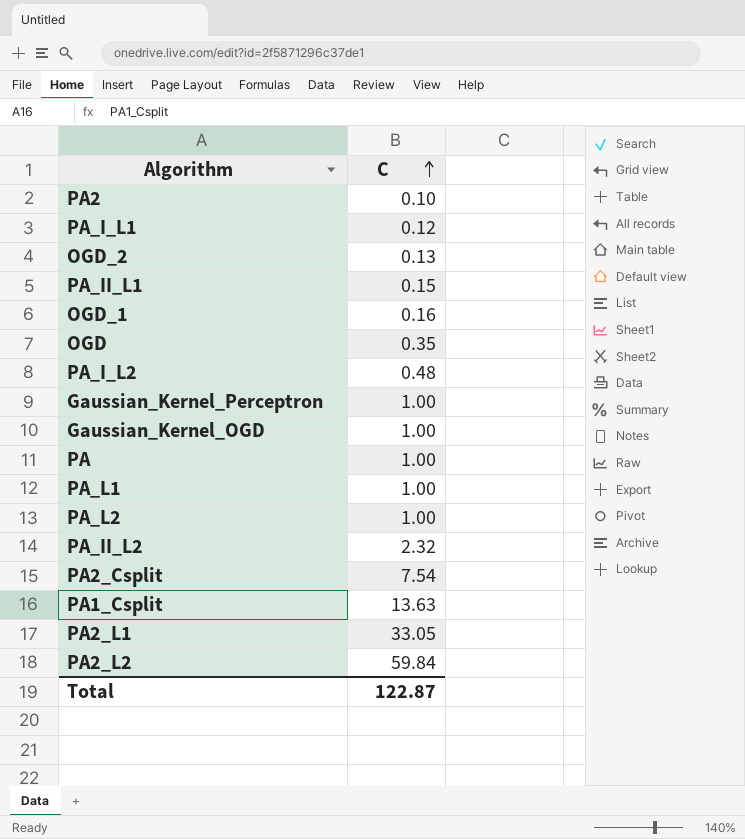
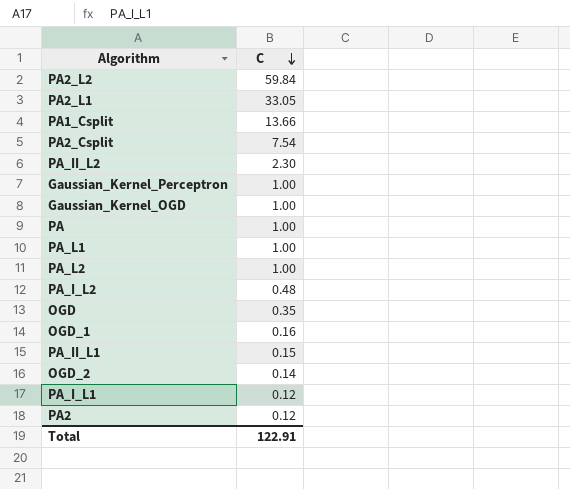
row order: C ascending -> C descending
PA1_Csplit | C: 13.63 -> 13.66
PA_II_L2 | C: 2.32 -> 2.30
OGD_2 | C: 0.13 -> 0.14
PA2 | C: 0.10 -> 0.12
Total | C: 122.87 -> 122.91

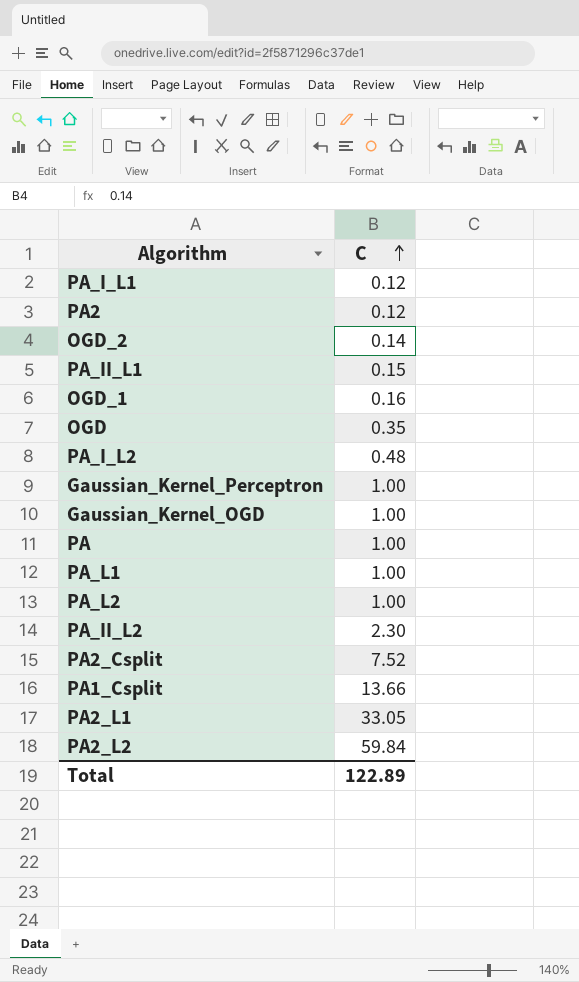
row order: C descending -> C ascending
PA2_Csplit | C: 7.54 -> 7.52
Total | C: 122.91 -> 122.89

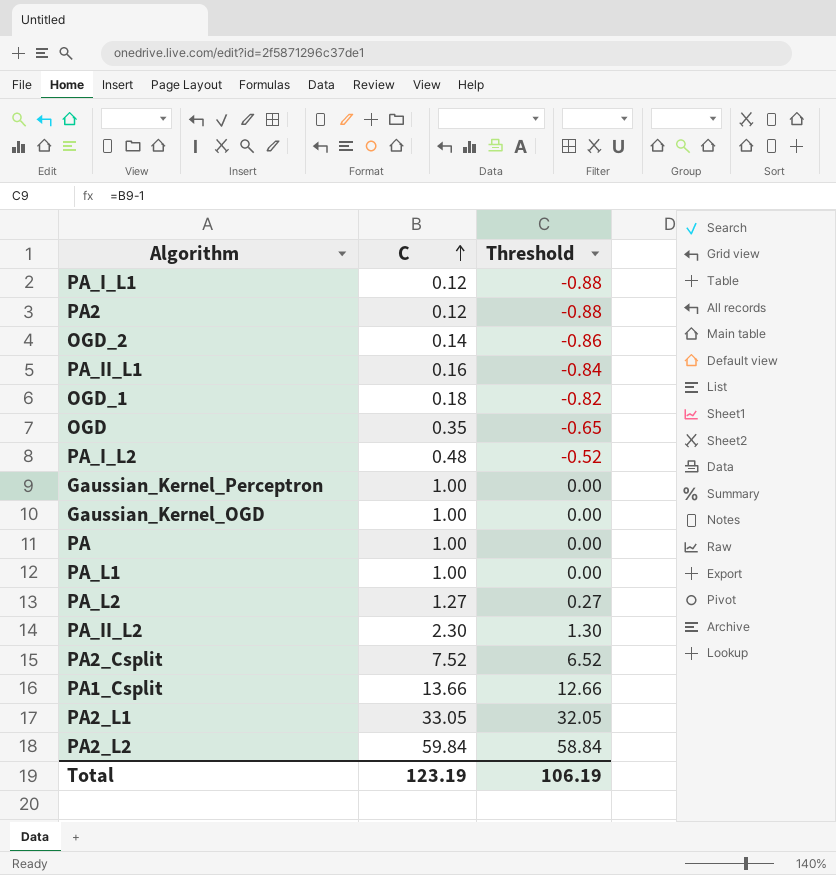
column Threshold | formula: none -> [C] - 1
PA_II_L1 | C: 0.15 -> 0.16
OGD_1 | C: 0.16 -> 0.18
PA_L2 | C: 1.00 -> 1.27
Total | C: 122.89 -> 123.19

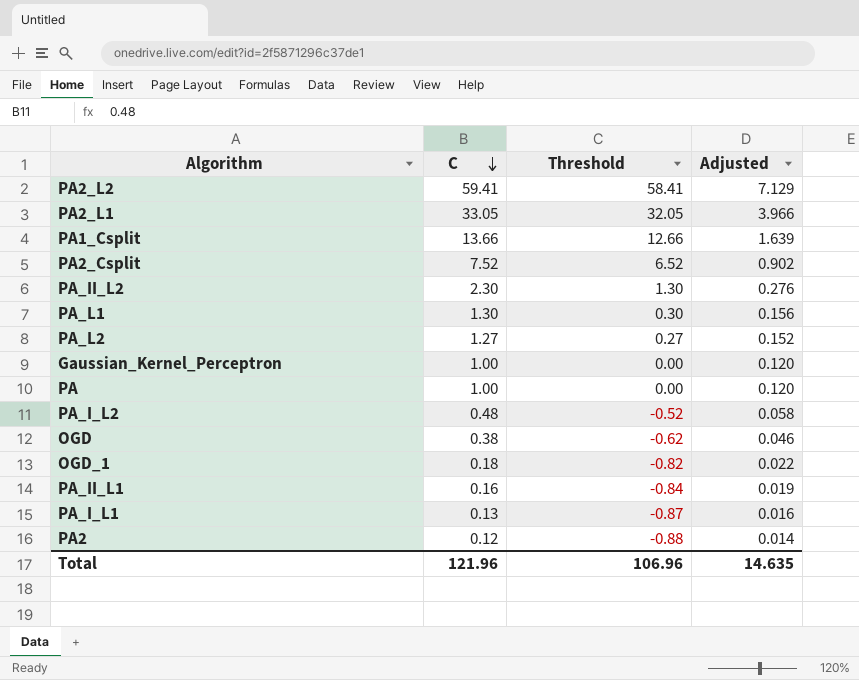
row order: C ascending -> C descending
column Adjusted | formula: none -> [C] * 0.12
row OGD_2: 0.14 | -0.86 -> none
row Gaussian_Kernel_OGD: 1.00 | 0.00 -> none
PA2_L2 | C: 59.84 -> 59.41
PA2_L2 | Threshold: 58.84 -> 58.41
PA_L1 | C: 1.00 -> 1.30
PA_L1 | Threshold: 0.00 -> 0.30
OGD | C: 0.35 -> 0.38
OGD | Threshold: -0.65 -> -0.62
PA_I_L1 | C: 0.12 -> 0.13
PA_I_L1 | Threshold: -0.88 -> -0.87
Total | C: 123.19 -> 121.96
Total | Threshold: 106.19 -> 106.96

